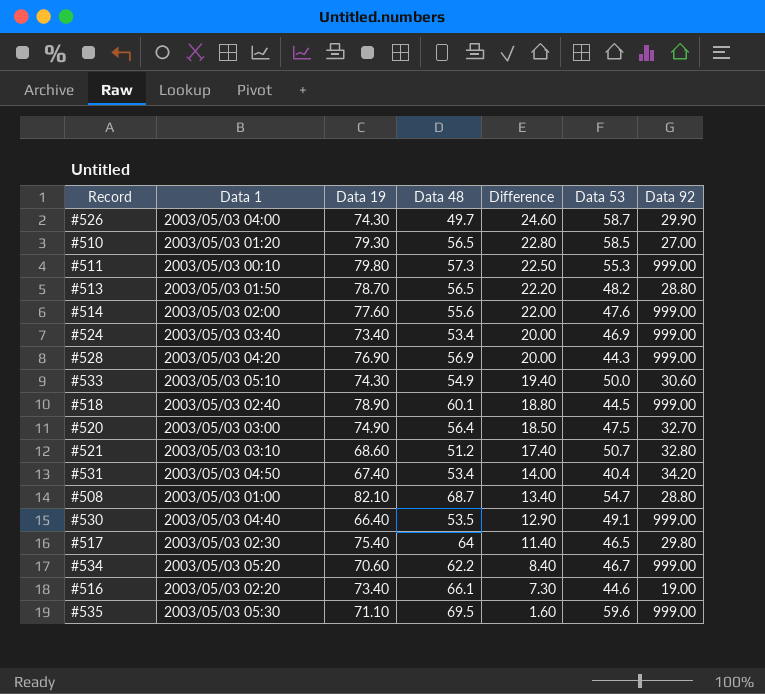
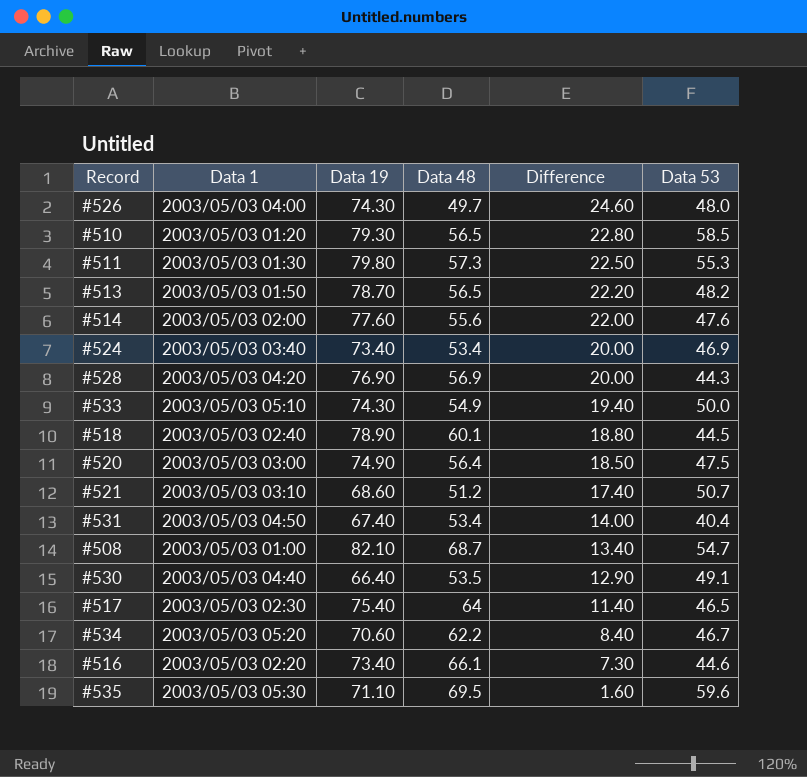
column Data 92 | position: 7 -> none
#526 | Data 53: 58.7 -> 48.0
#511 | Data 1: 2003/05/03 00:10 -> 2003/05/03 01:30

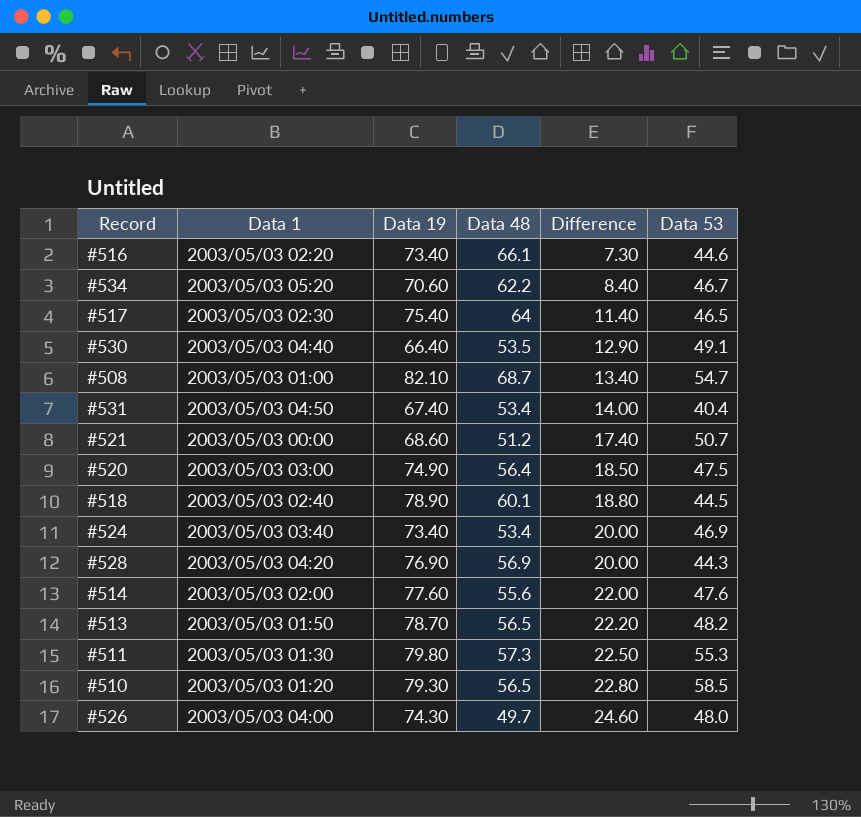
row order: Difference descending -> Difference ascending
row #533: 2003/05/03 05:10 | 74.30 | 54.9 | 19.40 | 50.0 -> none
row #535: 2003/05/03 05:30 | 71.10 | 69.5 | 1.60 | 59.6 -> none
#521 | Data 1: 2003/05/03 03:10 -> 2003/05/03 00:00

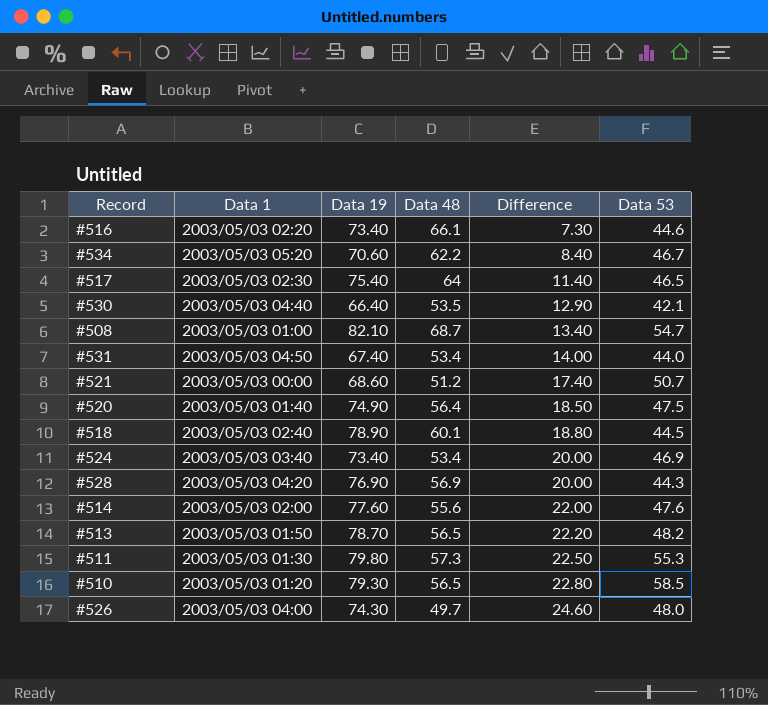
#530 | Data 53: 49.1 -> 42.1
#531 | Data 53: 40.4 -> 44.0
#520 | Data 1: 2003/05/03 03:00 -> 2003/05/03 01:40

